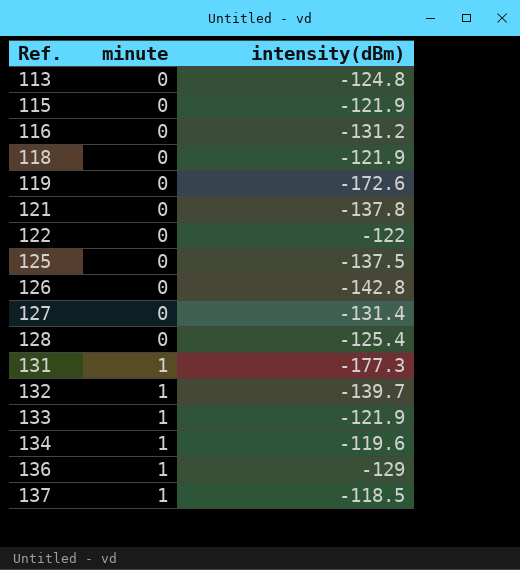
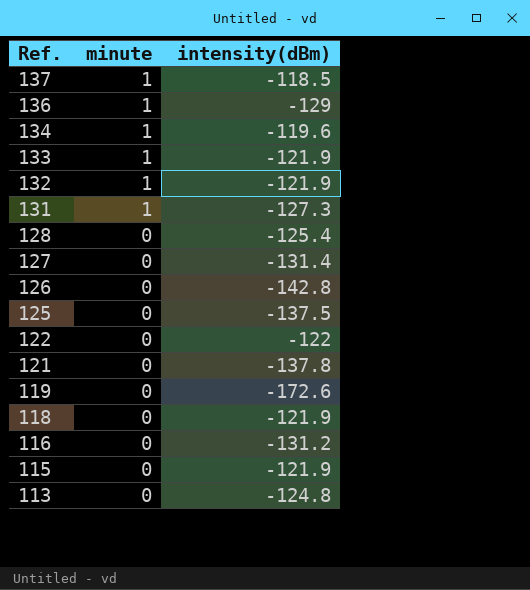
row order: Ref. ascending -> Ref. descending
132 | intensity(dBm): -139.7 -> -121.9
131 | intensity(dBm): -177.3 -> -127.3

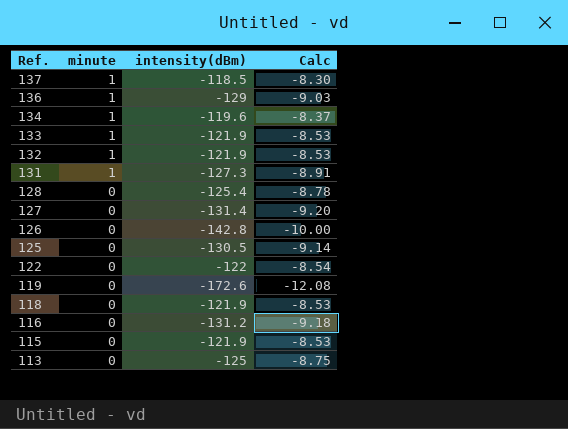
column Calc | formula: none -> [intensity(dBm)] * 0.07
row 121: 0 | -137.8 -> none
125 | intensity(dBm): -137.5 -> -130.5
113 | intensity(dBm): -124.8 -> -125

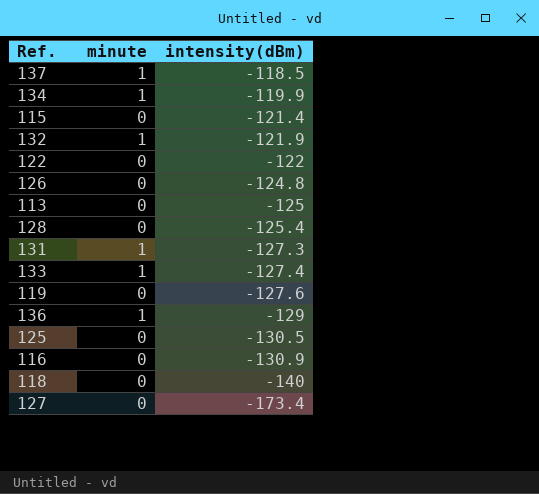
row order: Ref. descending -> intensity(dBm) descending
column Calc | formula: [intensity(dBm)] * 0.07 -> none
134 | intensity(dBm): -119.6 -> -119.9
115 | intensity(dBm): -121.9 -> -121.4
126 | intensity(dBm): -142.8 -> -124.8
133 | intensity(dBm): -121.9 -> -127.4
119 | intensity(dBm): -172.6 -> -127.6
116 | intensity(dBm): -131.2 -> -130.9
118 | intensity(dBm): -121.9 -> -140
127 | intensity(dBm): -131.4 -> -173.4

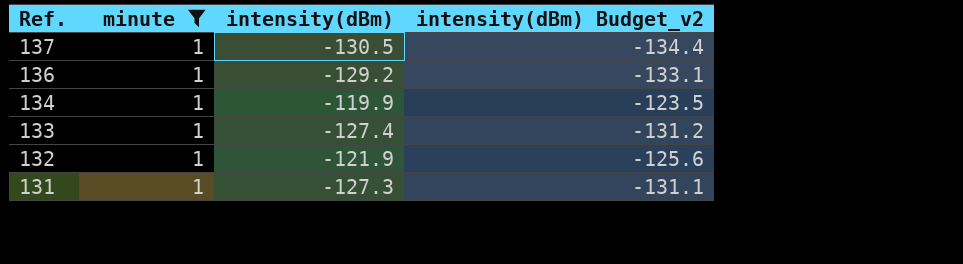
filter: none -> minute = 1
row order: intensity(dBm) descending -> Ref. descending
column intensity(dBm) Budget_v2 | formula: none -> [intensity(dBm)] * 1.03
137 | intensity(dBm): -118.5 -> -130.5
136 | intensity(dBm): -129 -> -129.2

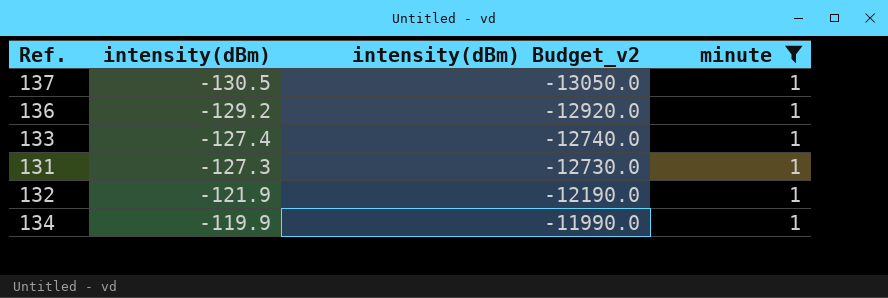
row order: Ref. descending -> intensity(dBm) ascending
column intensity(dBm) Budget_v2 | formula: [intensity(dBm)] * 1.03 -> [intensity(dBm)] * 100
column minute | position: 2 -> 4

